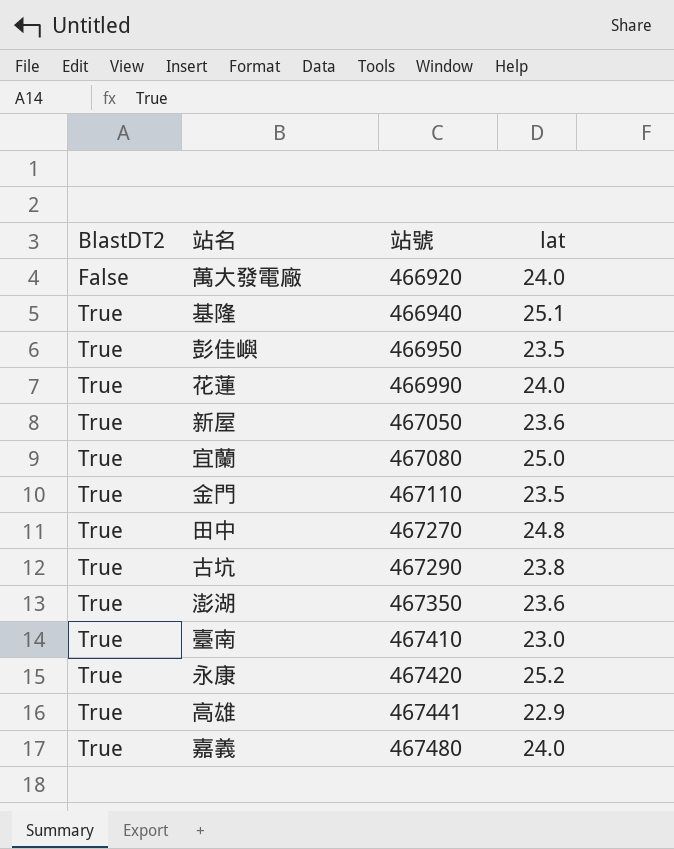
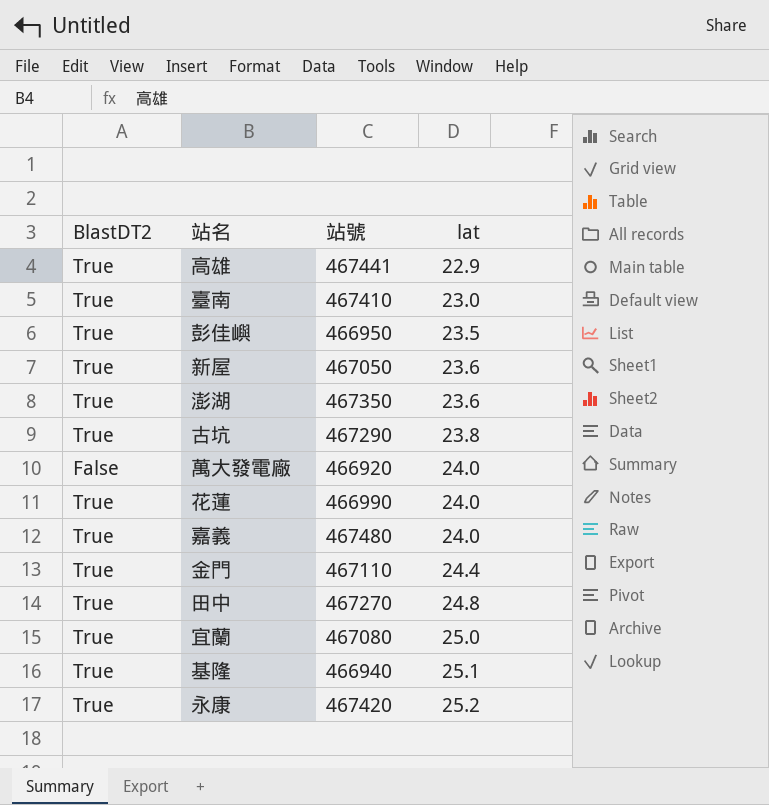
row order: BlastDT2 ascending -> lat ascending
金門 | lat: 23.5 -> 24.4

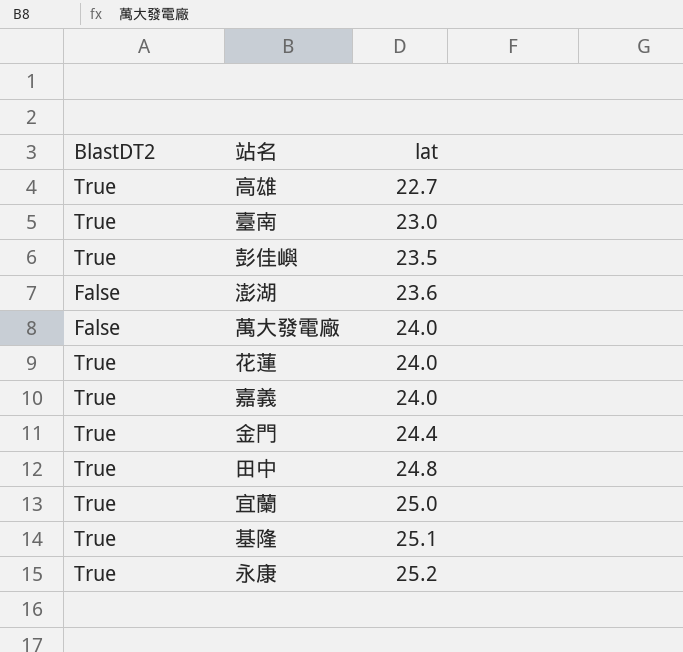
column 站號 | position: 3 -> none
row 新屋: True | 467050 | 23.6 -> none
row 古坑: True | 467290 | 23.8 -> none
高雄 | lat: 22.9 -> 22.7
澎湖 | BlastDT2: True -> False

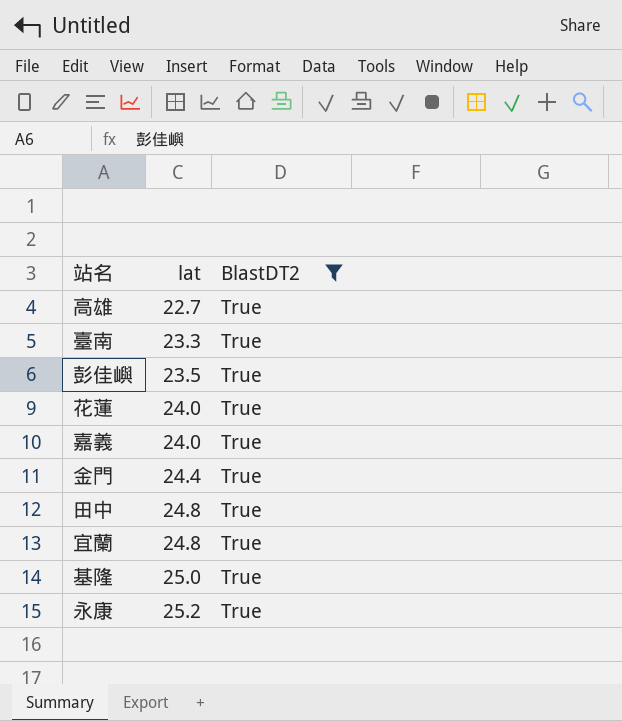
filter: none -> BlastDT2 = True
column BlastDT2 | position: 1 -> 3
臺南 | lat: 23.0 -> 23.3
宜蘭 | lat: 25.0 -> 24.8
基隆 | lat: 25.1 -> 25.0

